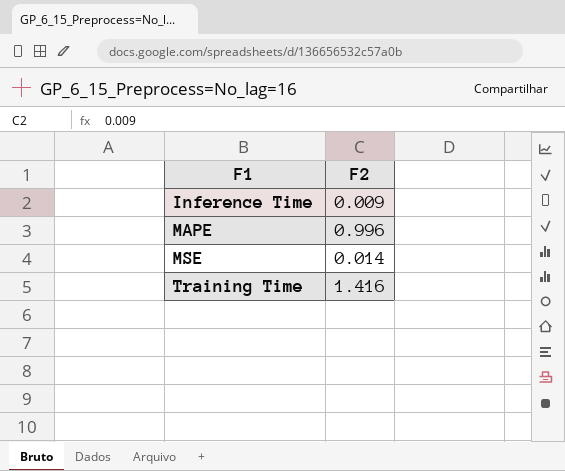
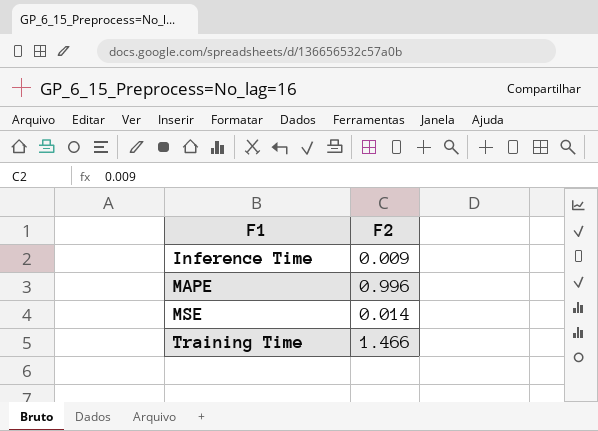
Training Time | F2: 1.416 -> 1.466

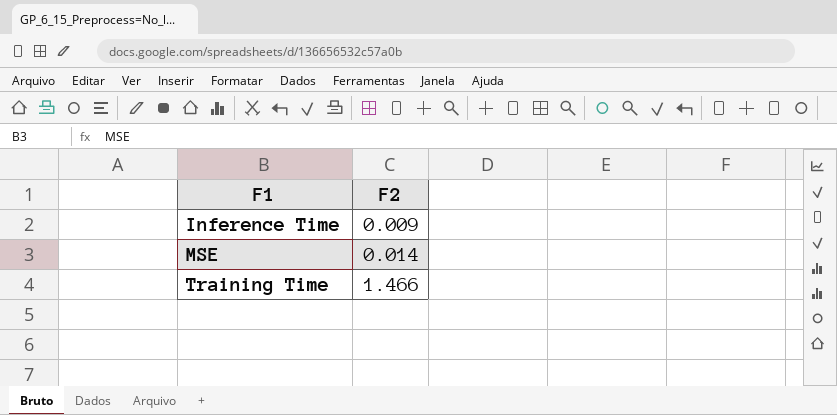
row MAPE: 0.996 -> none

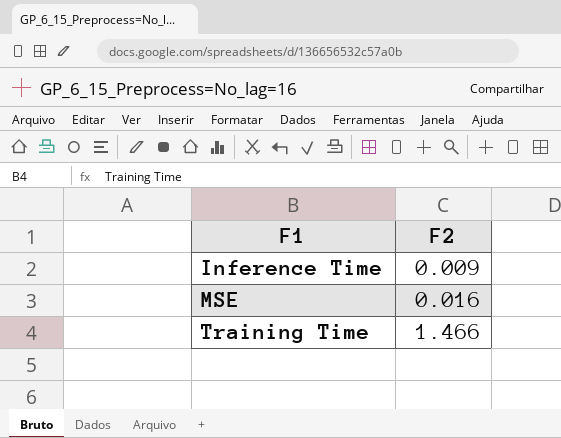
MSE | F2: 0.014 -> 0.016

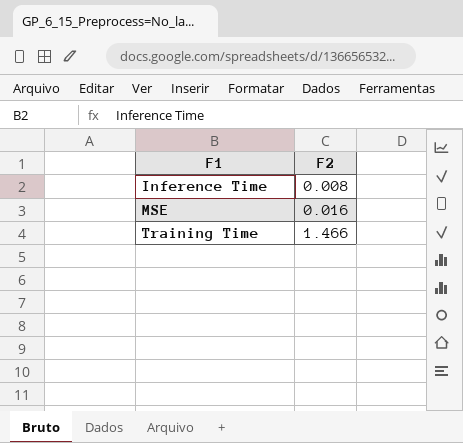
Inference Time | F2: 0.009 -> 0.008

